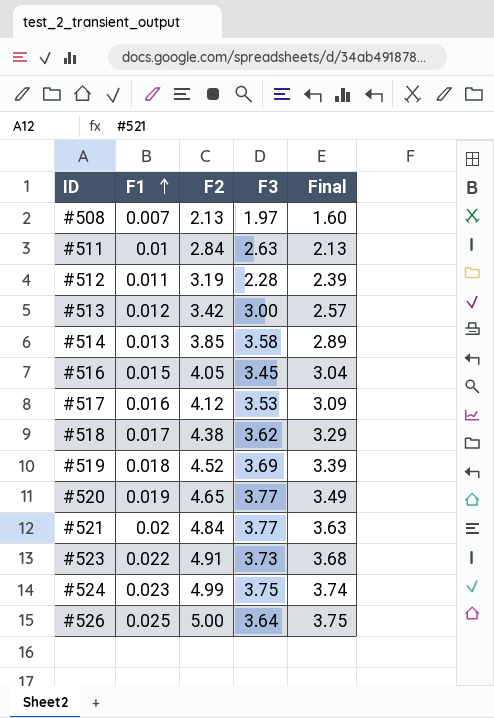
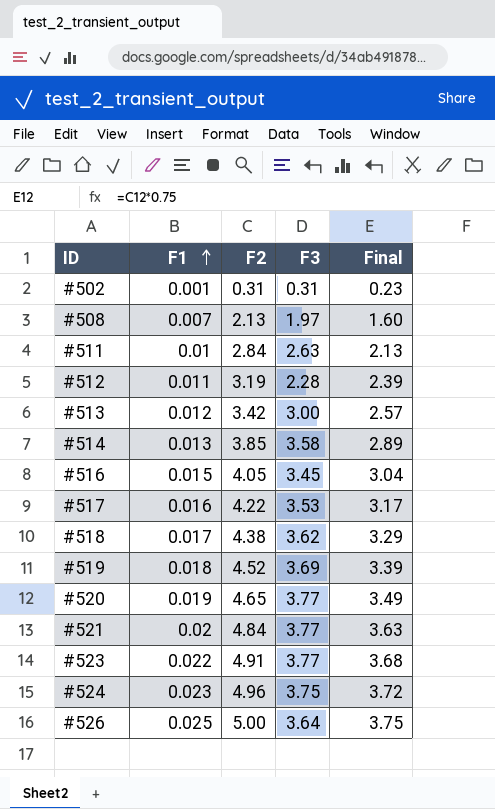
row #502: none -> 0.001 | 0.31 | 0.31 | 0.23
#517 | F2: 4.12 -> 4.22
#517 | Final: 3.09 -> 3.17
#523 | F3: 3.73 -> 3.77
#524 | F2: 4.99 -> 4.96
#524 | Final: 3.74 -> 3.72

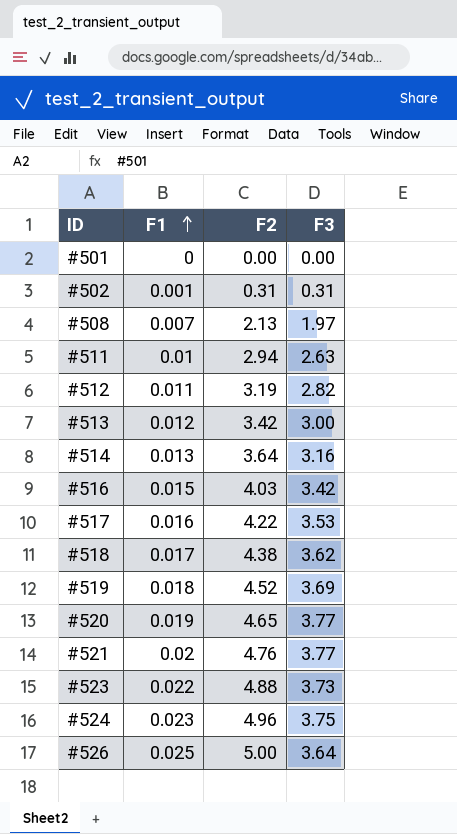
column Final | formula: [F2] * 0.75 -> none
row #501: none -> 0 | 0.00 | 0.00
#511 | F2: 2.84 -> 2.94
#512 | F3: 2.28 -> 2.82
#514 | F2: 3.85 -> 3.64
#514 | F3: 3.58 -> 3.16
#516 | F2: 4.05 -> 4.03
#516 | F3: 3.45 -> 3.42
#521 | F2: 4.84 -> 4.76
#523 | F2: 4.91 -> 4.88
#523 | F3: 3.77 -> 3.73

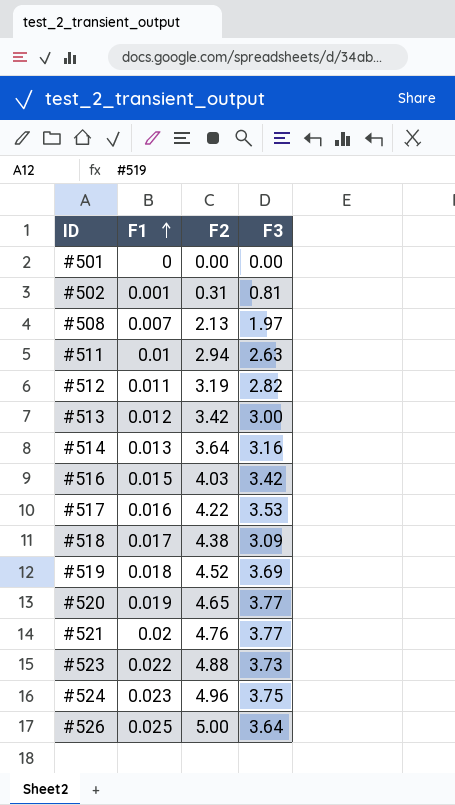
#502 | F3: 0.31 -> 0.81
#518 | F3: 3.62 -> 3.09

